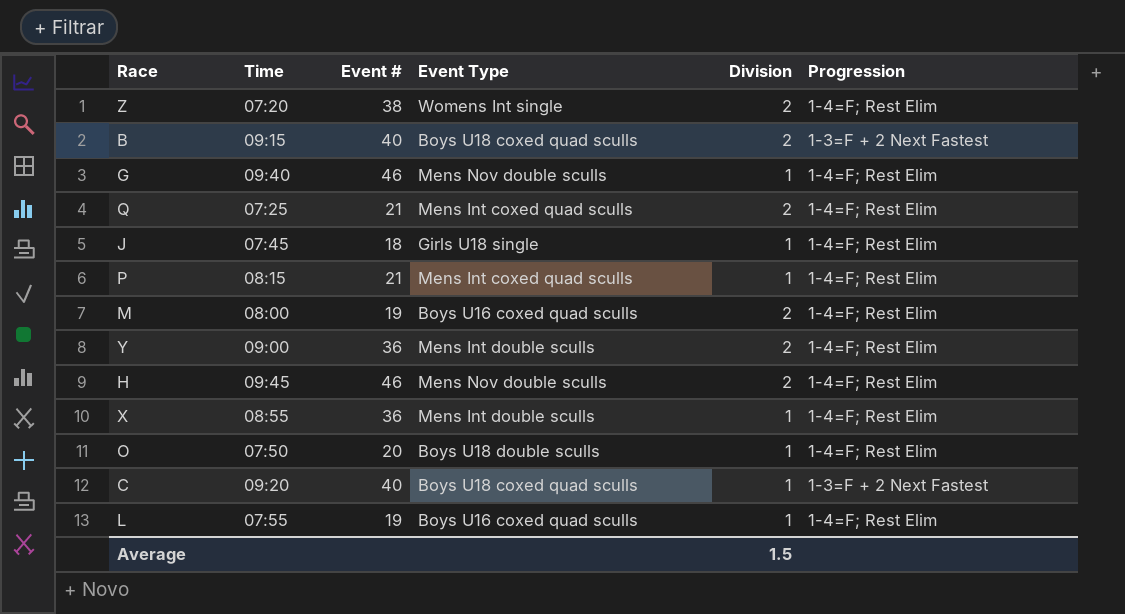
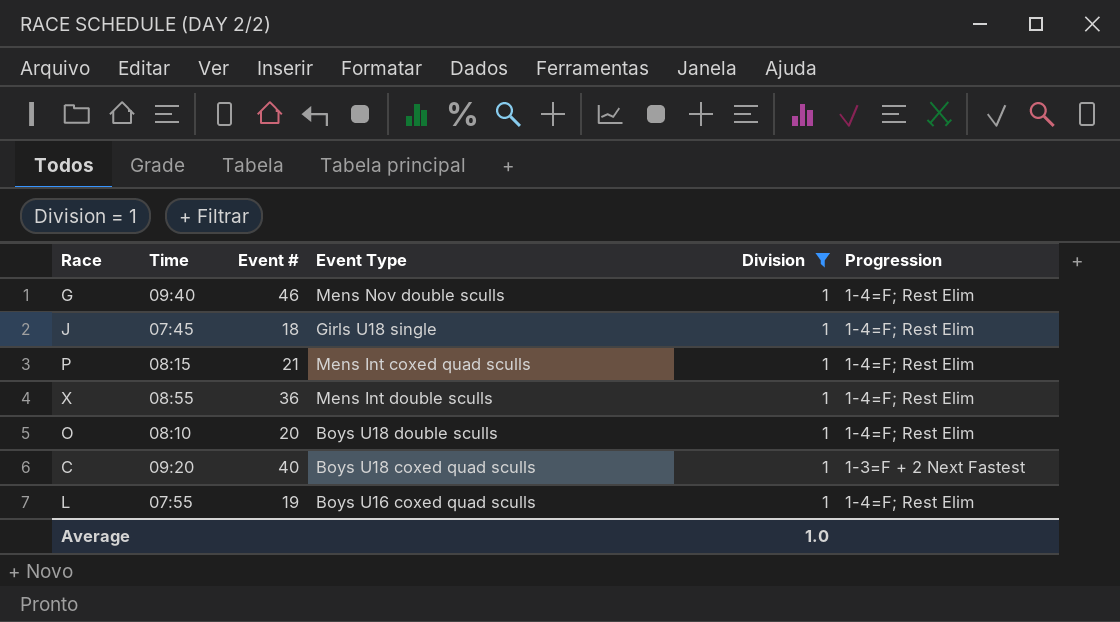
filter: none -> Division = 1
O | Time: 07:50 -> 08:10
Average | Division: 1.5 -> 1.0

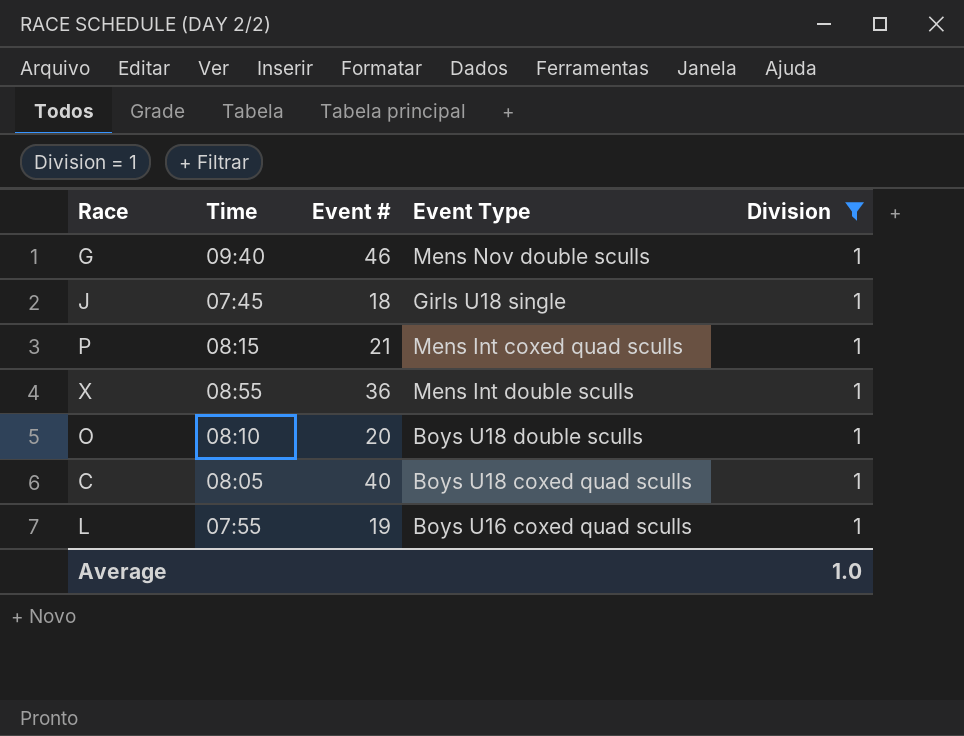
column Progression | position: 6 -> none
C | Time: 09:20 -> 08:05

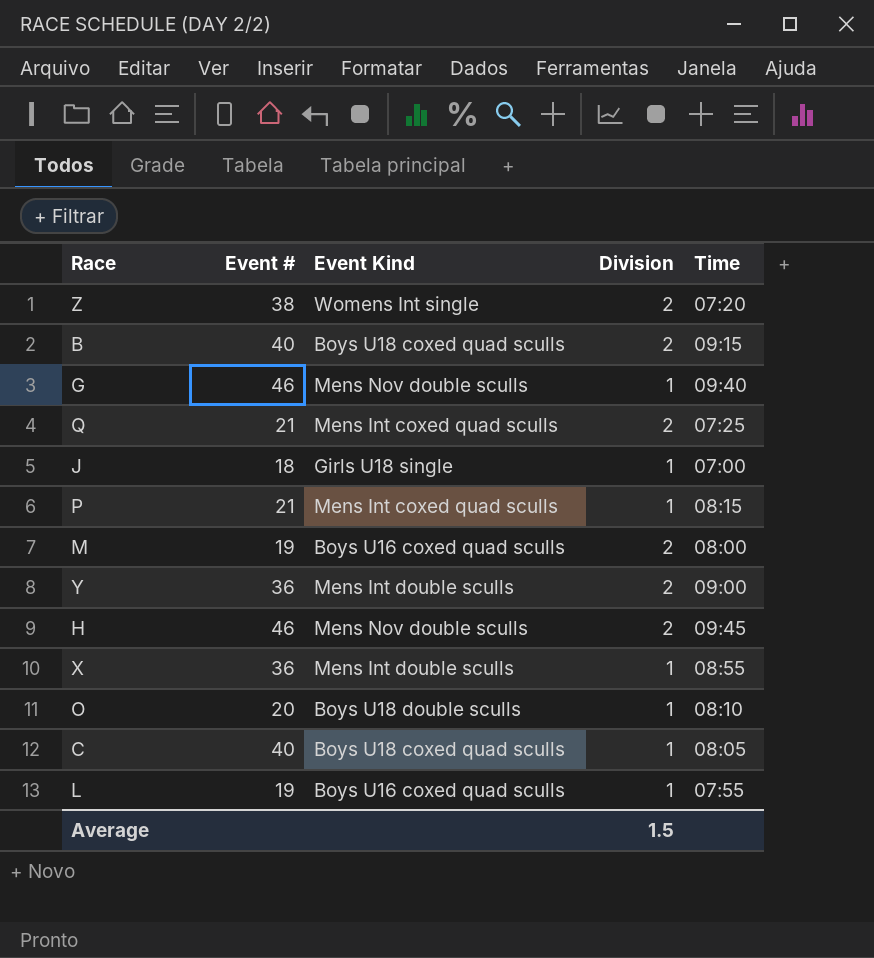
filter: Division = 1 -> none
column name: Event Type -> Event Kind
column Time | position: 2 -> 5
J | Time: 07:45 -> 07:00
Average | Division: 1.0 -> 1.5

